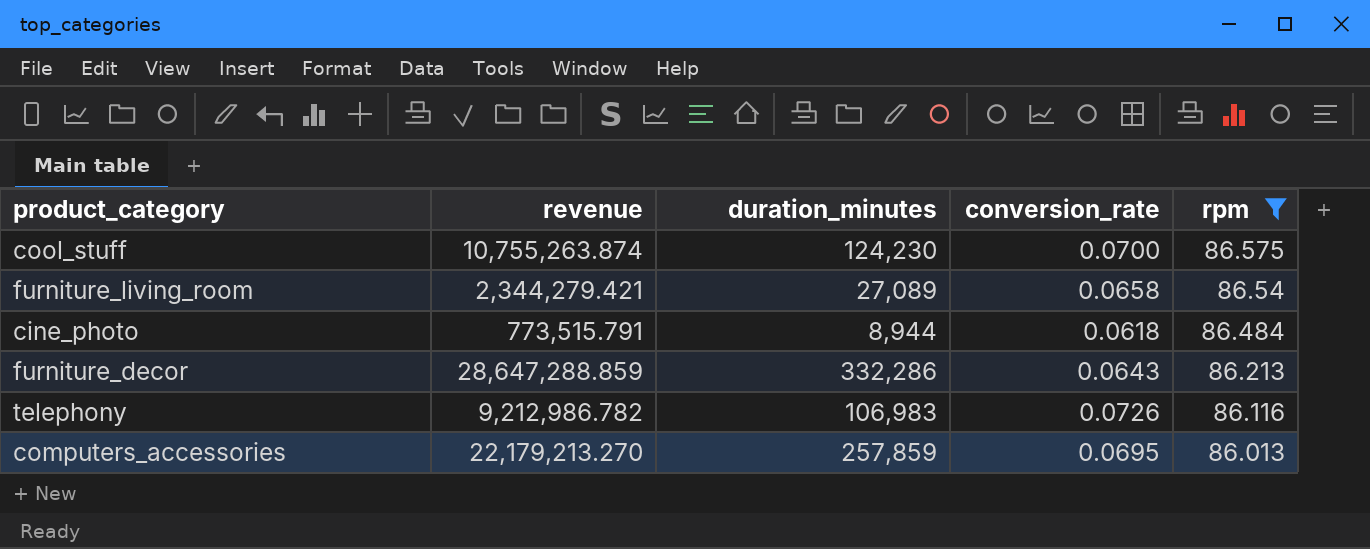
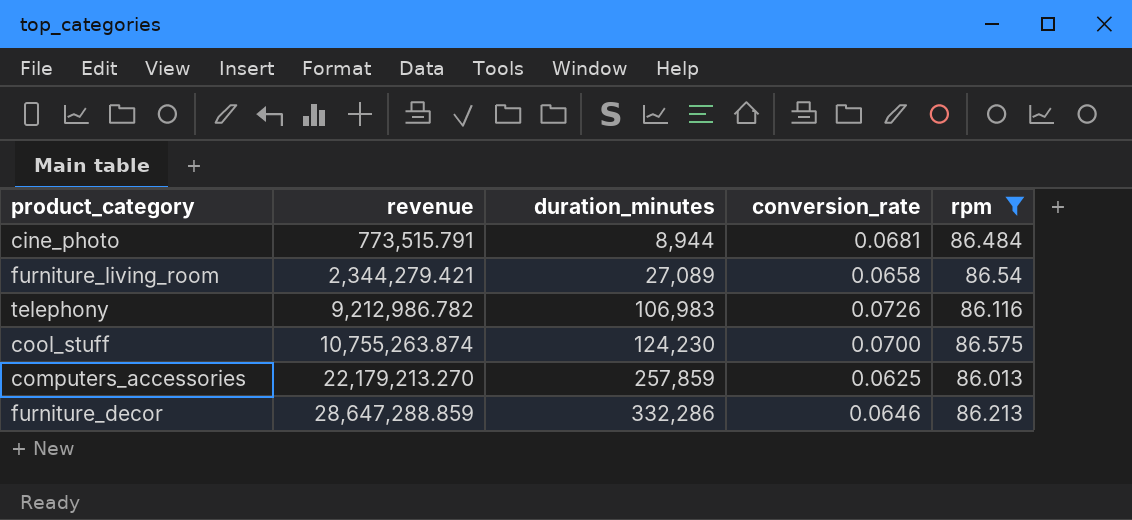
row order: rpm descending -> revenue ascending
cine_photo | conversion_rate: 0.0618 -> 0.0681
computers_accessories | conversion_rate: 0.0695 -> 0.0625
furniture_decor | conversion_rate: 0.0643 -> 0.0646

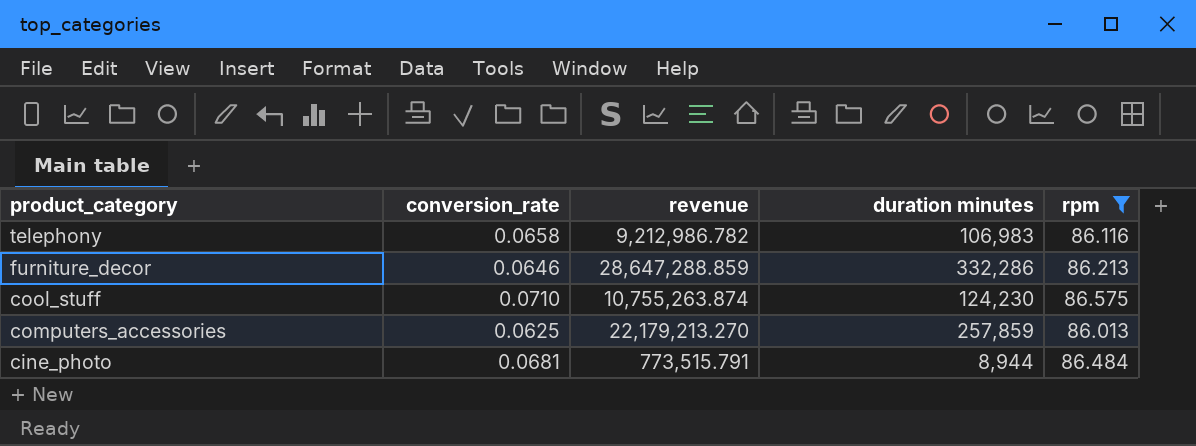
row order: revenue ascending -> product_category descending
column conversion_rate | position: 4 -> 2
column name: duration_minutes -> duration minutes
row furniture_living_room: 2,344,279.421 | 27,089 | 0.0658 | 86.54 -> none
telephony | conversion_rate: 0.0726 -> 0.0658
cool_stuff | conversion_rate: 0.0700 -> 0.0710

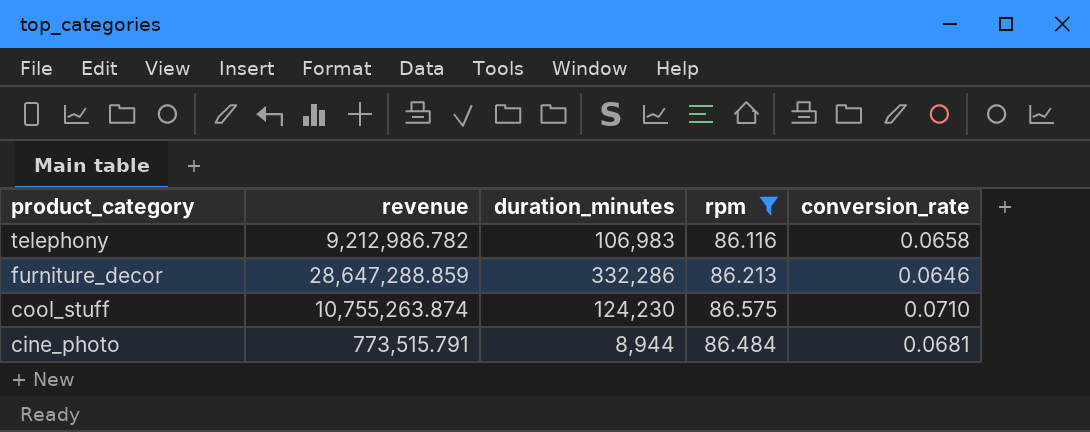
column name: duration minutes -> duration_minutes
column conversion_rate | position: 2 -> 5
row computers_accessories: 0.0625 | 22,179,213.270 | 257,859 | 86.013 -> none

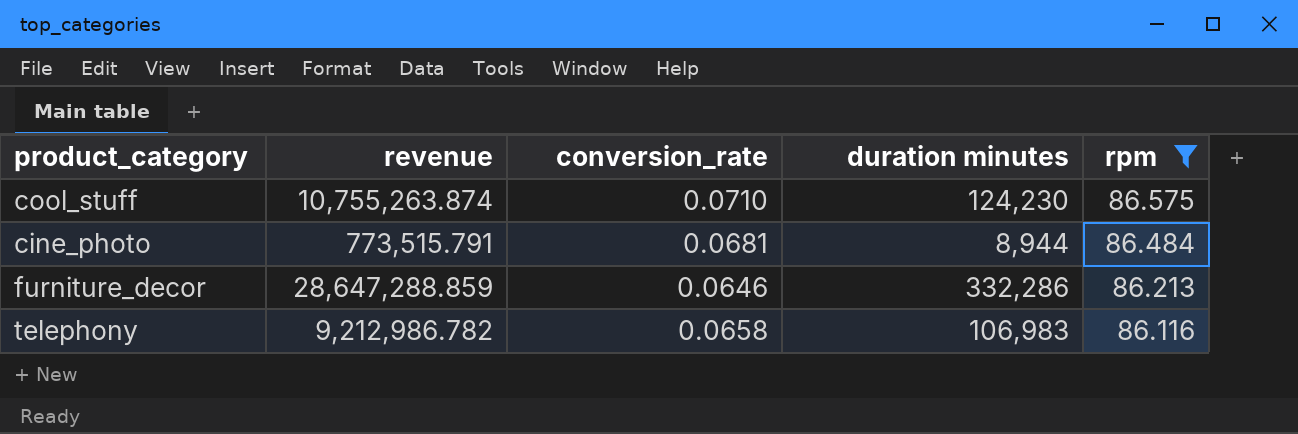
row order: product_category descending -> rpm descending
column conversion_rate | position: 5 -> 3
column name: duration_minutes -> duration minutes

